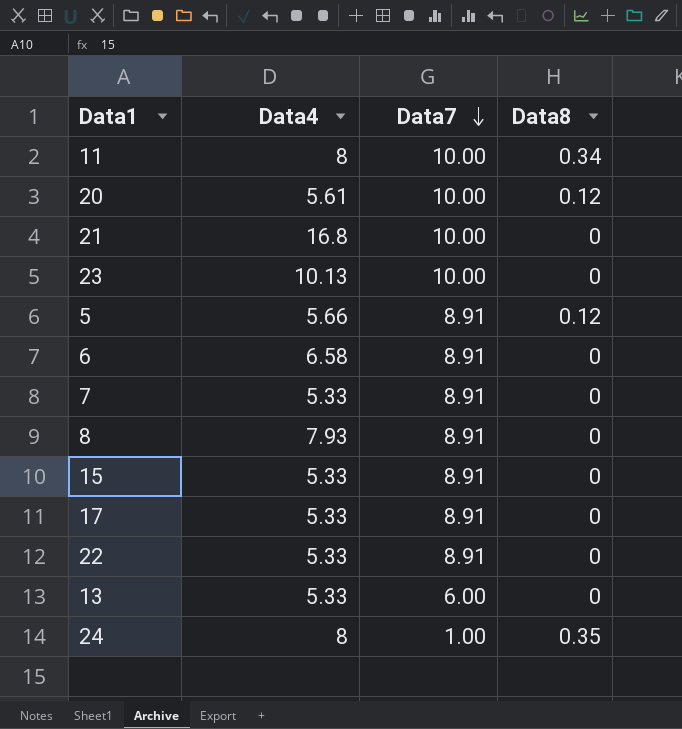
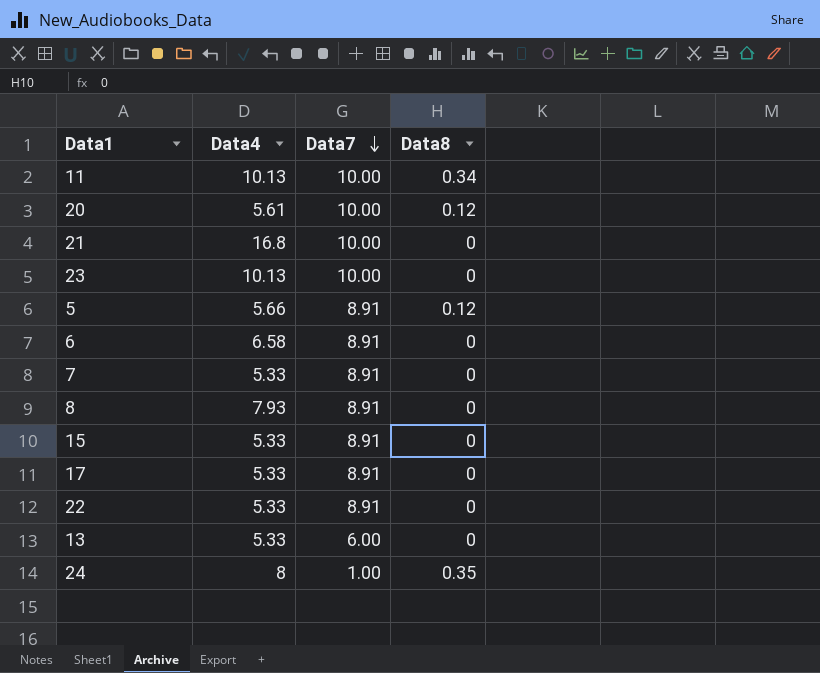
11 | Data4: 8 -> 10.13

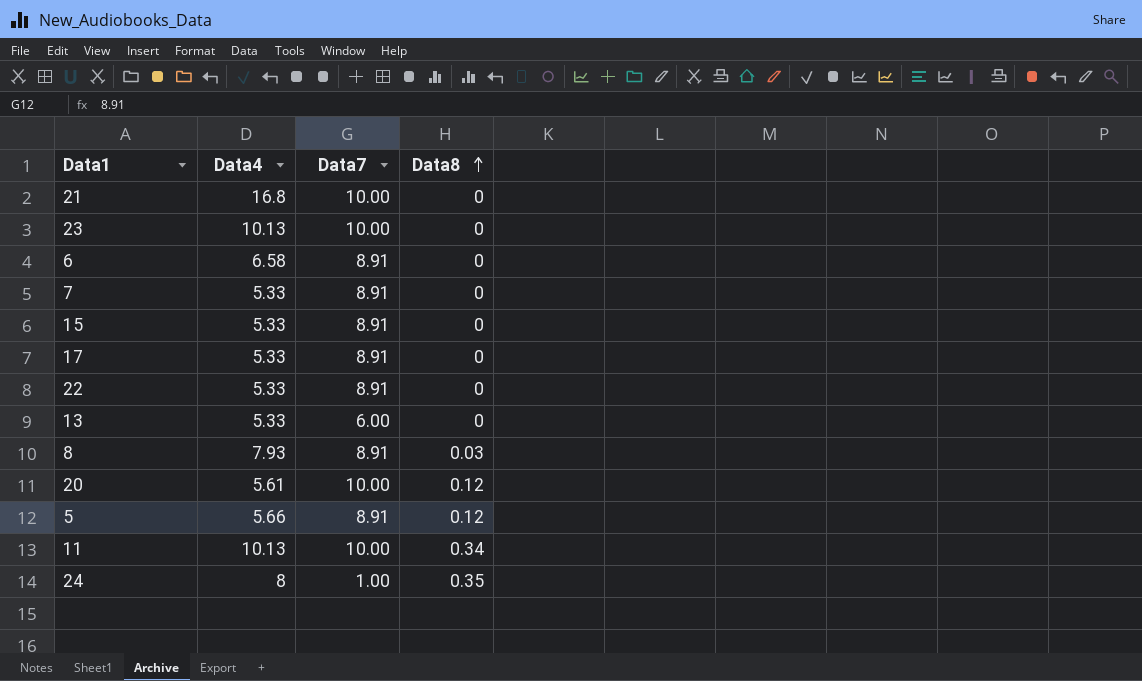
row order: Data7 descending -> Data8 ascending
8 | Data8: 0 -> 0.03

